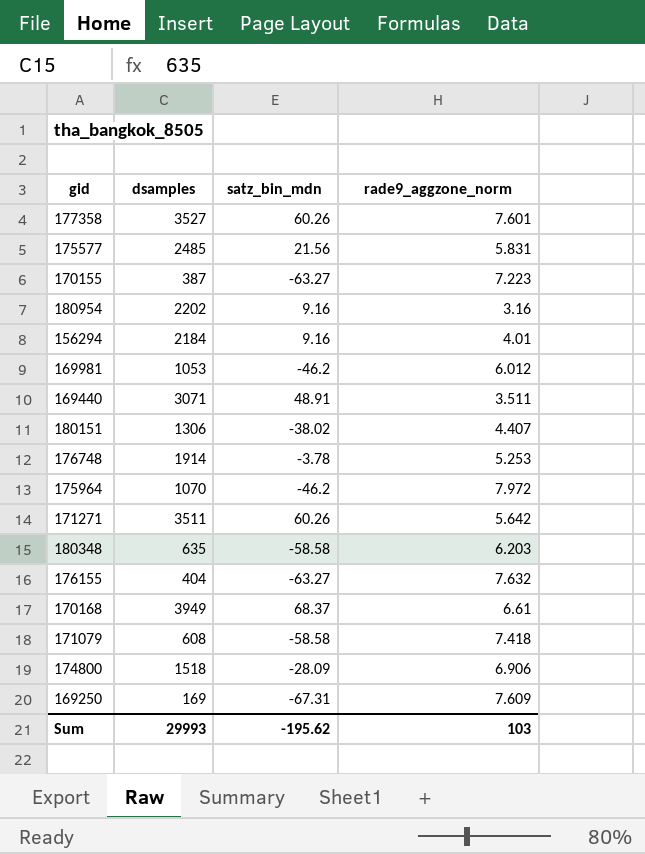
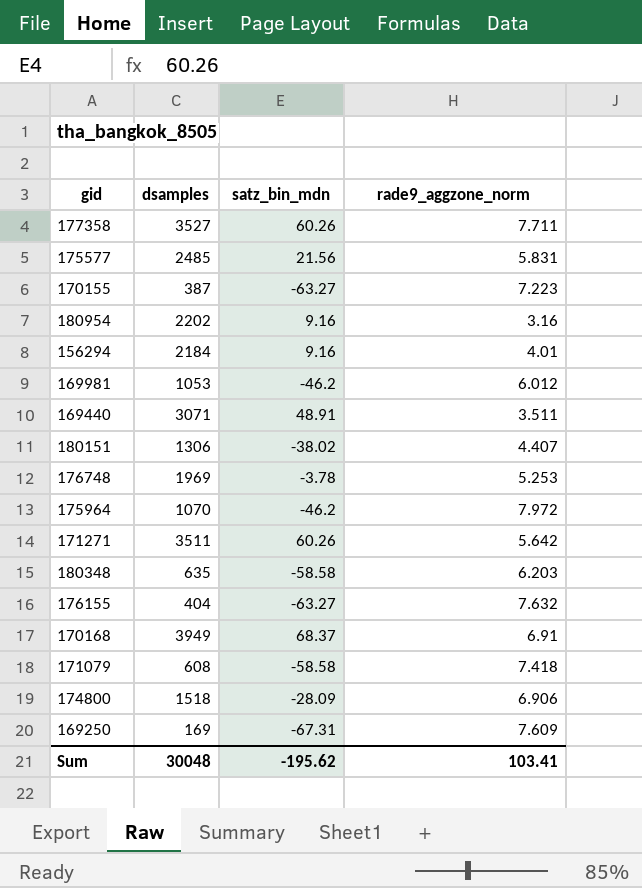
177358 | rade9_aggzone_norm: 7.601 -> 7.711
176748 | dsamples: 1914 -> 1969
170168 | rade9_aggzone_norm: 6.61 -> 6.91
Sum | dsamples: 29993 -> 30048
Sum | rade9_aggzone_norm: 103 -> 103.41

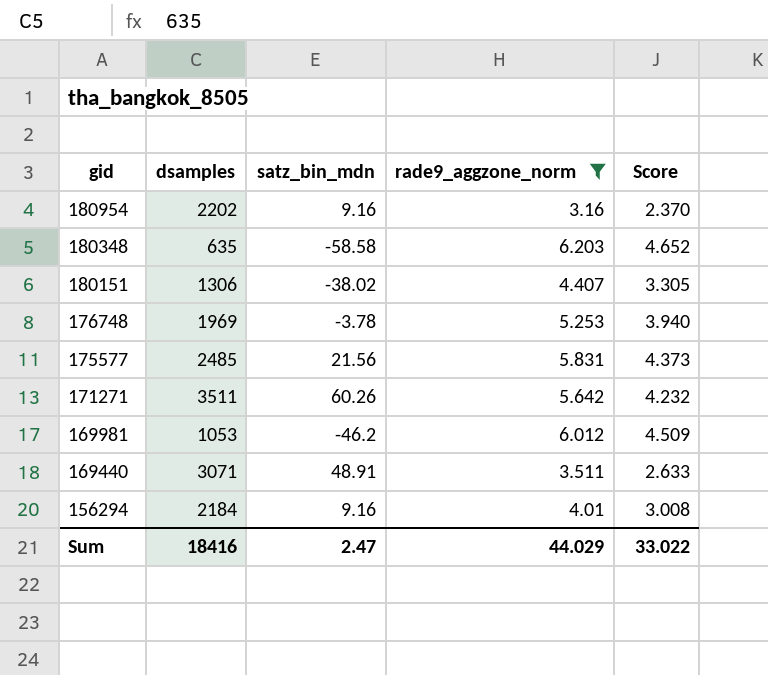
filter: none -> rade9_aggzone_norm <= 6.203
row order: none -> gid descending
column Score | formula: none -> [rade9_aggzone_norm] * 0.75
Sum | dsamples: 30048 -> 18416
Sum | satz_bin_mdn: -195.62 -> 2.47
Sum | rade9_aggzone_norm: 103.41 -> 44.029

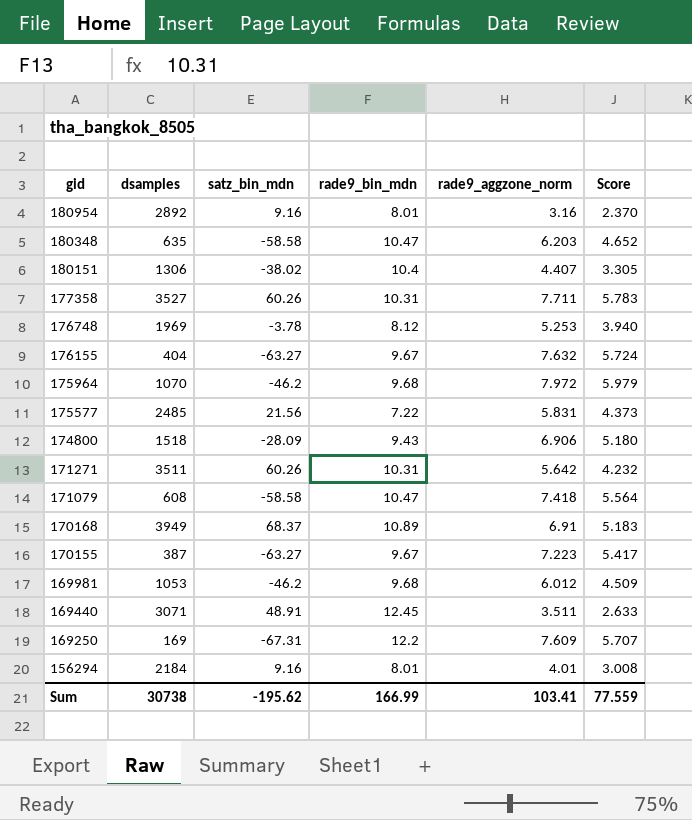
filter: rade9_aggzone_norm <= 6.203 -> none
column rade9_bin_mdn | position: none -> 4
180954 | dsamples: 2202 -> 2892
Sum | dsamples: 18416 -> 30738
Sum | satz_bin_mdn: 2.47 -> -195.62
Sum | rade9_aggzone_norm: 44.029 -> 103.41
Sum | Score: 33.022 -> 77.559

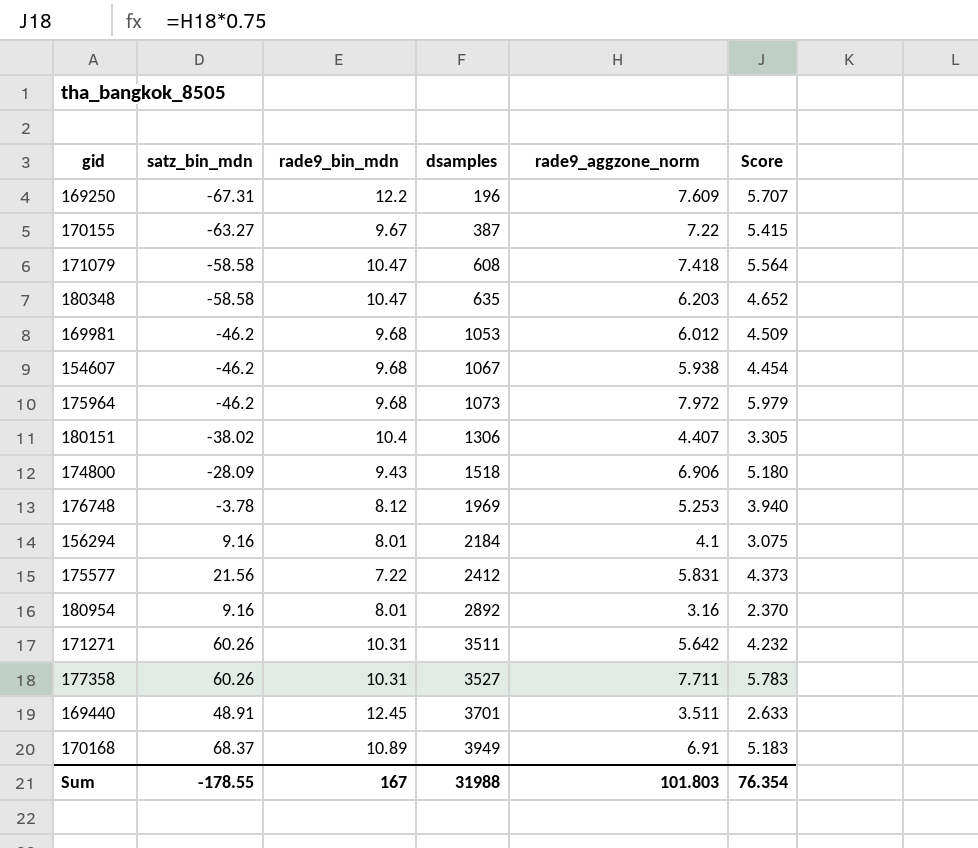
row order: gid descending -> dsamples ascending
column dsamples | position: 2 -> 4
row 176155: 404 | -63.27 | 9.67 | 7.632 | 5.724 -> none
169250 | dsamples: 169 -> 196
170155 | rade9_aggzone_norm: 7.223 -> 7.22
170155 | Score: 5.417 -> 5.415
row 154607: none -> -46.2 | 9.68 | 1067 | 5.938 | 4.454
175964 | dsamples: 1070 -> 1073
156294 | rade9_aggzone_norm: 4.01 -> 4.1
156294 | Score: 3.008 -> 3.075
175577 | dsamples: 2485 -> 2412
169440 | dsamples: 3071 -> 3701
Sum | satz_bin_mdn: -195.62 -> -178.55
Sum | rade9_bin_mdn: 166.99 -> 167
Sum | dsamples: 30738 -> 31988
Sum | rade9_aggzone_norm: 103.41 -> 101.803
Sum | Score: 77.559 -> 76.354

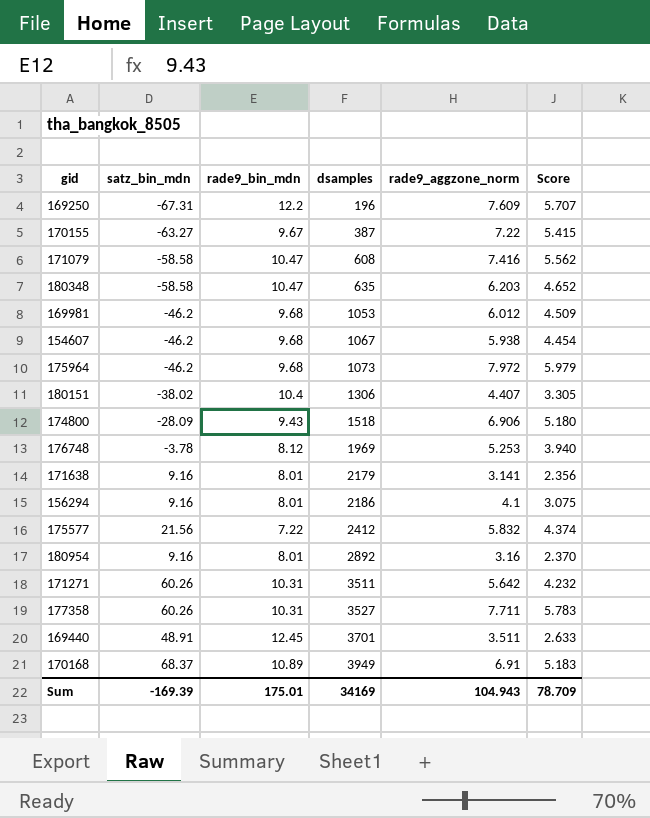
171079 | rade9_aggzone_norm: 7.418 -> 7.416
171079 | Score: 5.564 -> 5.562
row 171638: none -> 9.16 | 8.01 | 2179 | 3.141 | 2.356
156294 | dsamples: 2184 -> 2186
175577 | rade9_aggzone_norm: 5.831 -> 5.832
175577 | Score: 4.373 -> 4.374
Sum | satz_bin_mdn: -178.55 -> -169.39
Sum | rade9_bin_mdn: 167 -> 175.01
Sum | dsamples: 31988 -> 34169
Sum | rade9_aggzone_norm: 101.803 -> 104.943
Sum | Score: 76.354 -> 78.709

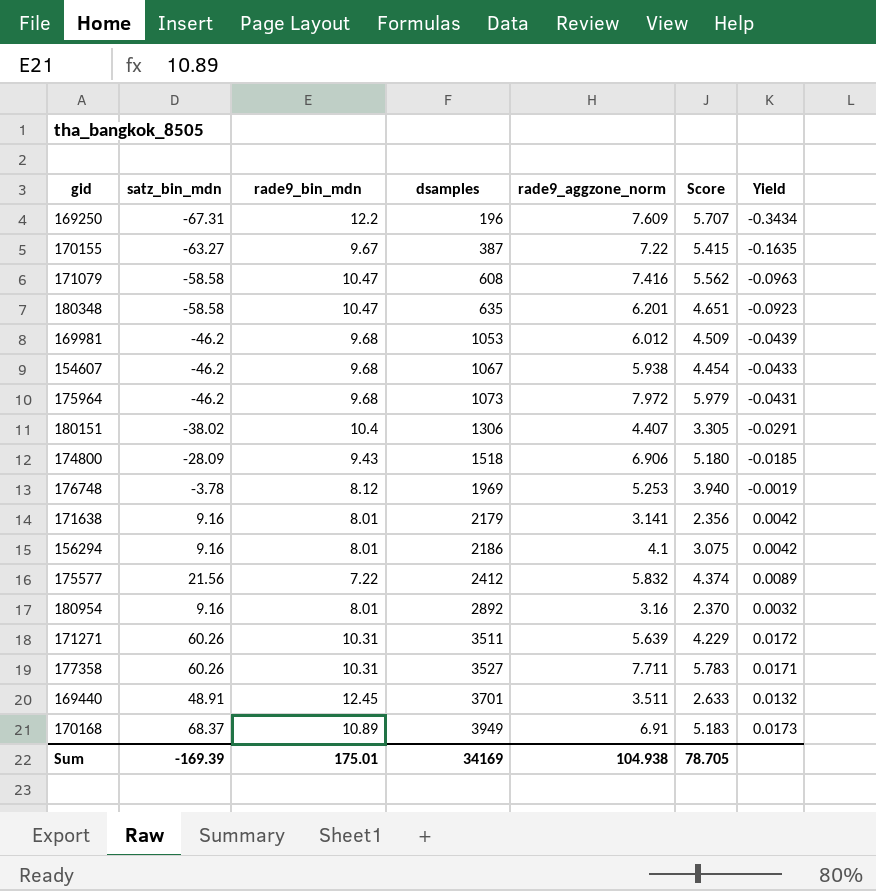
column Yield | formula: none -> [satz_bin_mdn] / [dsamples]
180348 | rade9_aggzone_norm: 6.203 -> 6.201
180348 | Score: 4.652 -> 4.651
171271 | rade9_aggzone_norm: 5.642 -> 5.639
171271 | Score: 4.232 -> 4.229
Sum | rade9_aggzone_norm: 104.943 -> 104.938
Sum | Score: 78.709 -> 78.705

